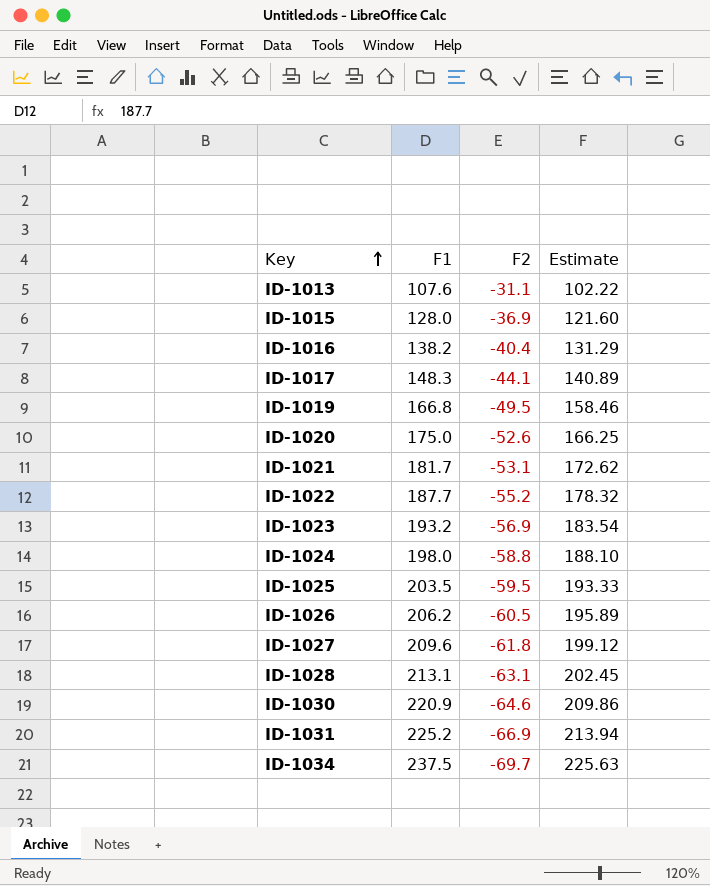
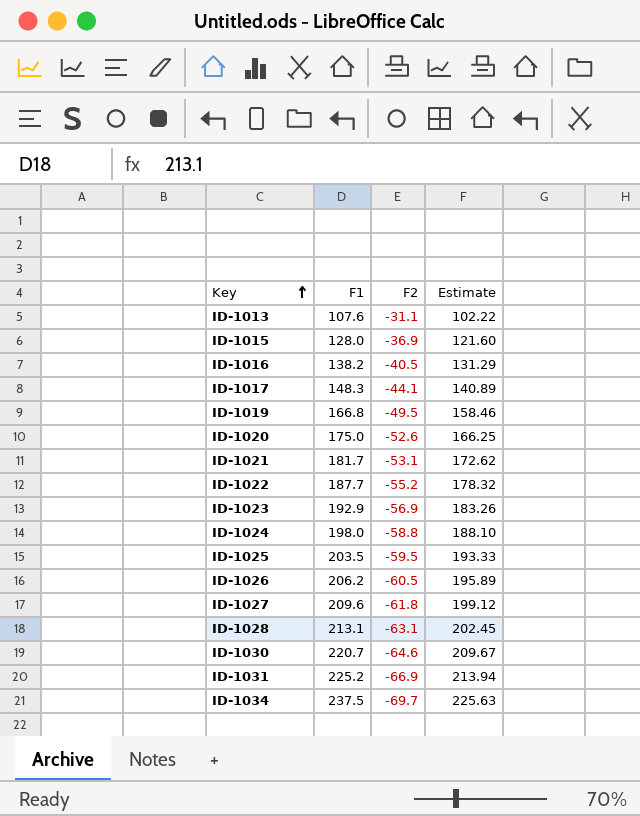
ID-1016 | F2: -40.4 -> -40.5
ID-1023 | F1: 193.2 -> 192.9
ID-1023 | Estimate: 183.54 -> 183.26
ID-1030 | F1: 220.9 -> 220.7
ID-1030 | Estimate: 209.86 -> 209.67

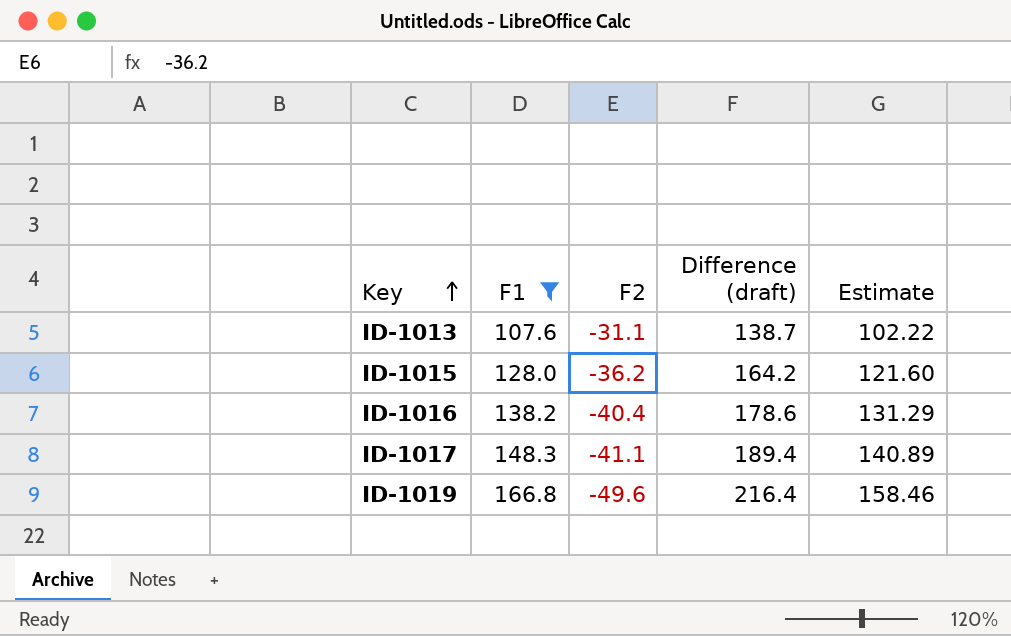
filter: none -> F1 <= 166.8
column Difference (draft) | formula: none -> [F1] - [F2]
ID-1015 | F2: -36.9 -> -36.2
ID-1016 | F2: -40.5 -> -40.4
ID-1017 | F2: -44.1 -> -41.1
ID-1019 | F2: -49.5 -> -49.6

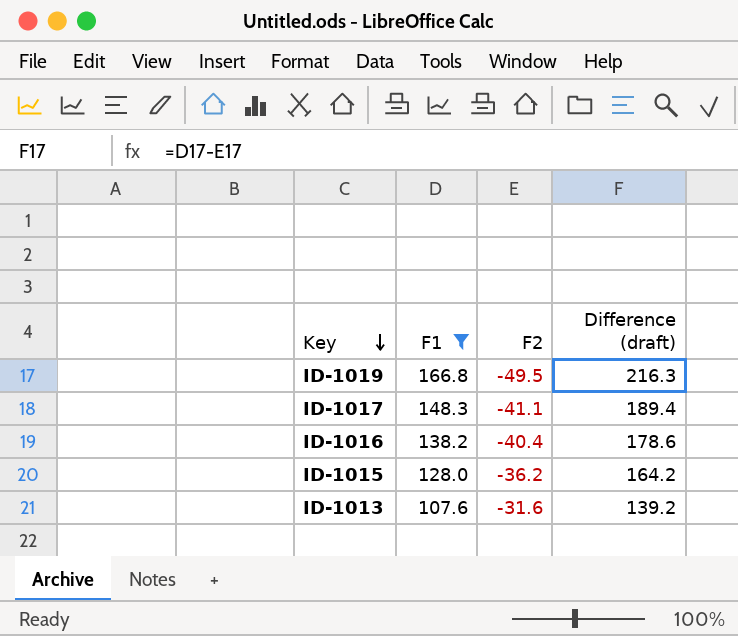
row order: Key ascending -> Key descending
column Estimate | formula: [F1] * 0.95 -> none
ID-1019 | F2: -49.6 -> -49.5
ID-1019 | Difference (draft): 216.4 -> 216.3
ID-1013 | F2: -31.1 -> -31.6
ID-1013 | Difference (draft): 138.7 -> 139.2

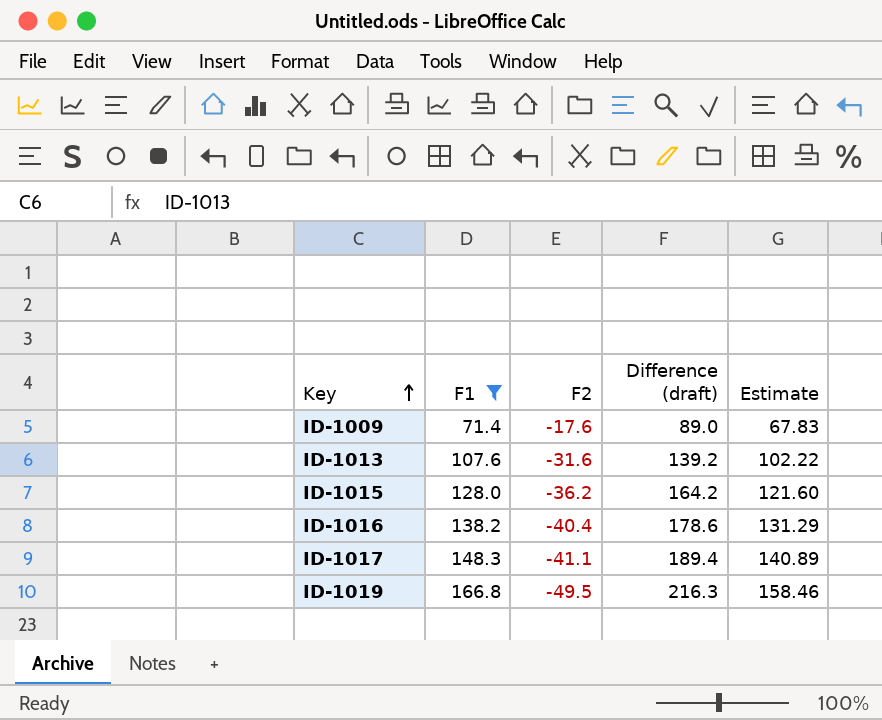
row order: Key descending -> Key ascending
column Estimate | formula: none -> [F1] * 0.95
row ID-1009: none -> 71.4 | -17.6 | 89.0 | 67.83

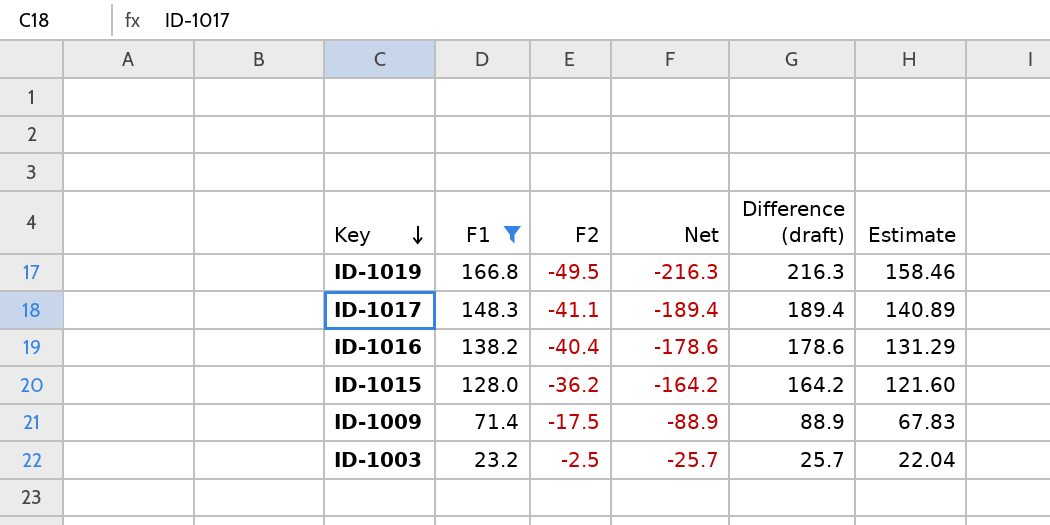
row order: Key ascending -> Key descending
column Net | formula: none -> [F2] - [F1]
row ID-1013: 107.6 | -31.6 | 139.2 | 102.22 -> none
ID-1009 | F2: -17.6 -> -17.5
ID-1009 | Difference (draft): 89.0 -> 88.9
row ID-1003: none -> 23.2 | -2.5 | -25.7 | 25.7 | 22.04

